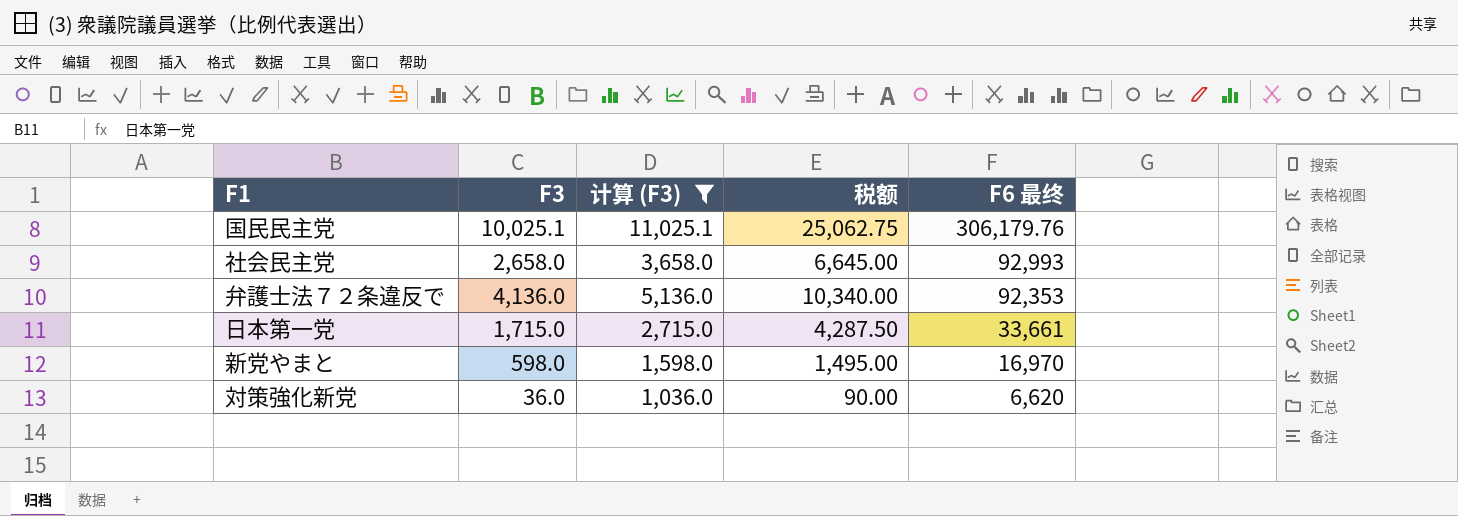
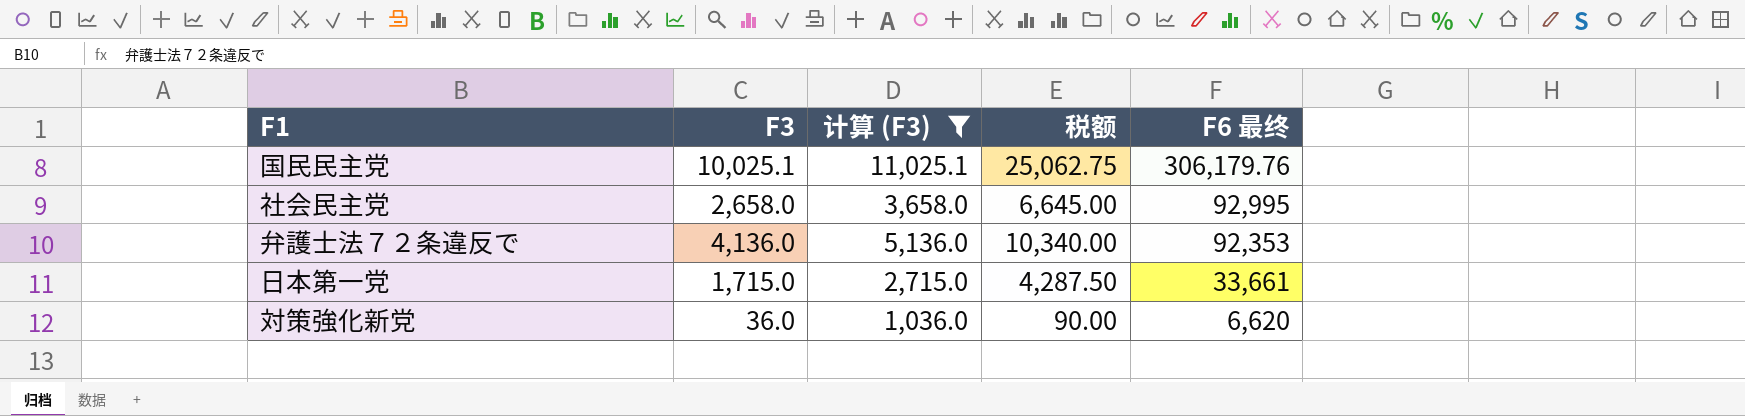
row 新党やまと: 598.0 | 1,598.0 | 1,495.00 | 16,970 -> none
社会民主党 | F6 最终: 92,993 -> 92,995

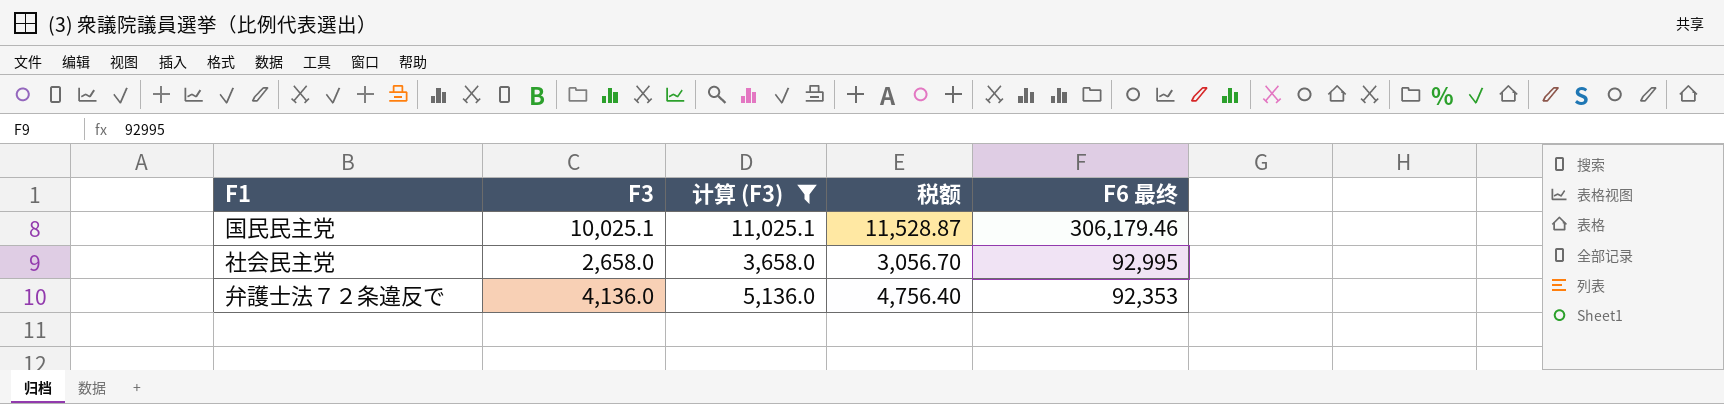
column 税额 | formula: [F3] * 2.5 -> [F3] * 1.15
row 日本第一党: 1,715.0 | 2,715.0 | 4,287.50 | 33,661 -> none
row 対策強化新党: 36.0 | 1,036.0 | 90.00 | 6,620 -> none
国民民主党 | F6 最终: 306,179.76 -> 306,179.46

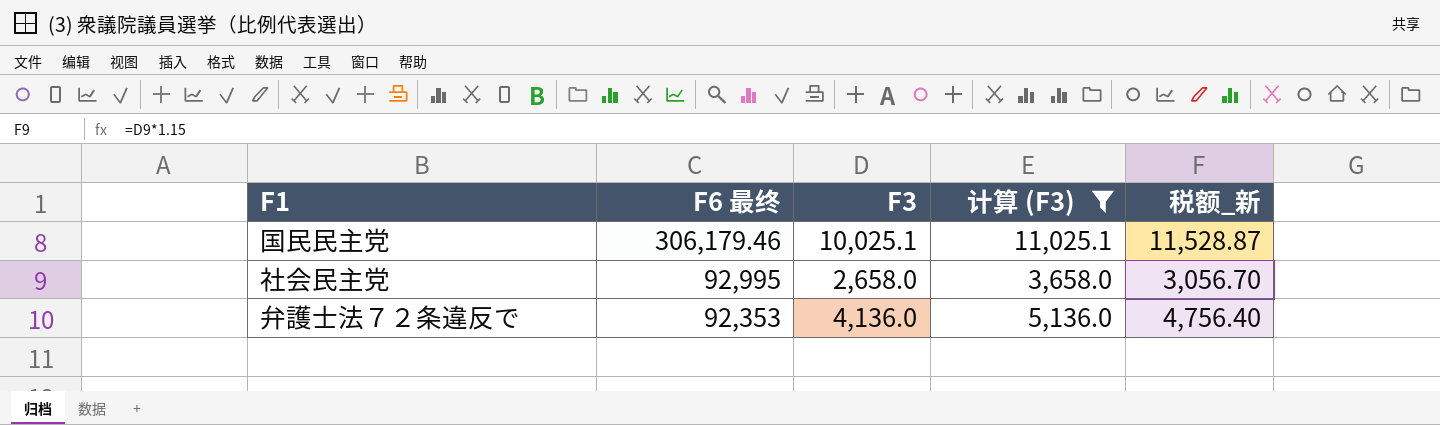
column F6 最终 | position: 5 -> 2
column name: 税额 -> 税额_新

